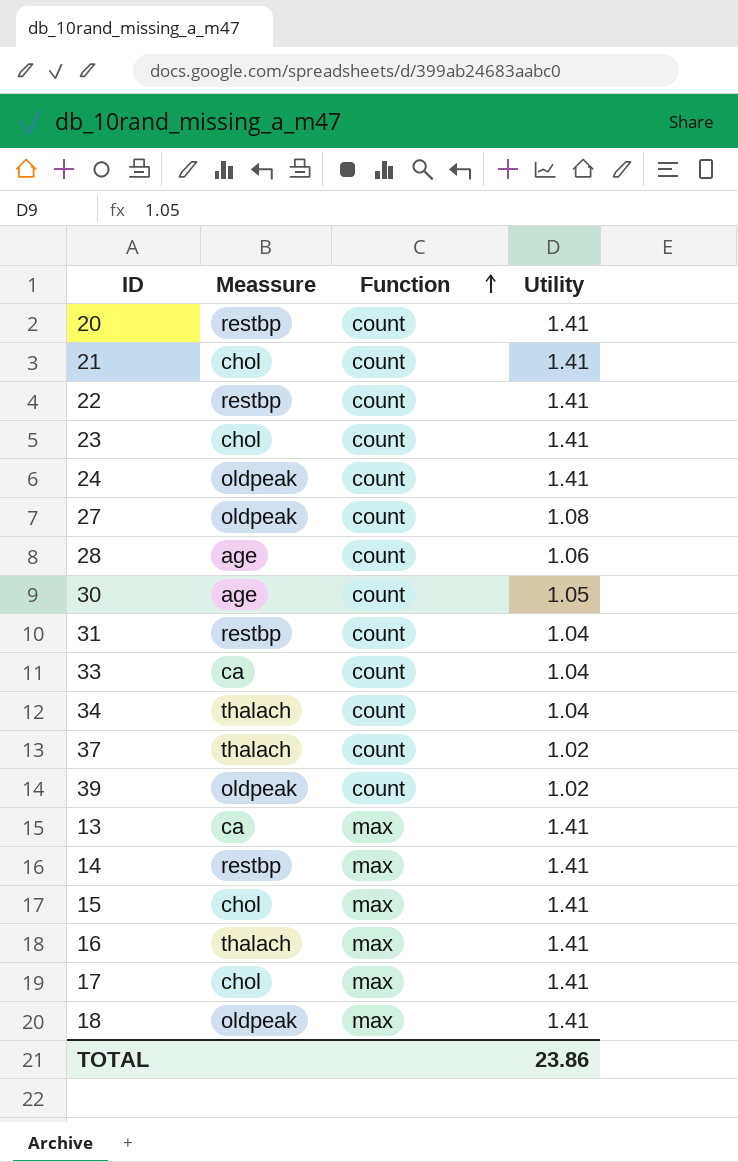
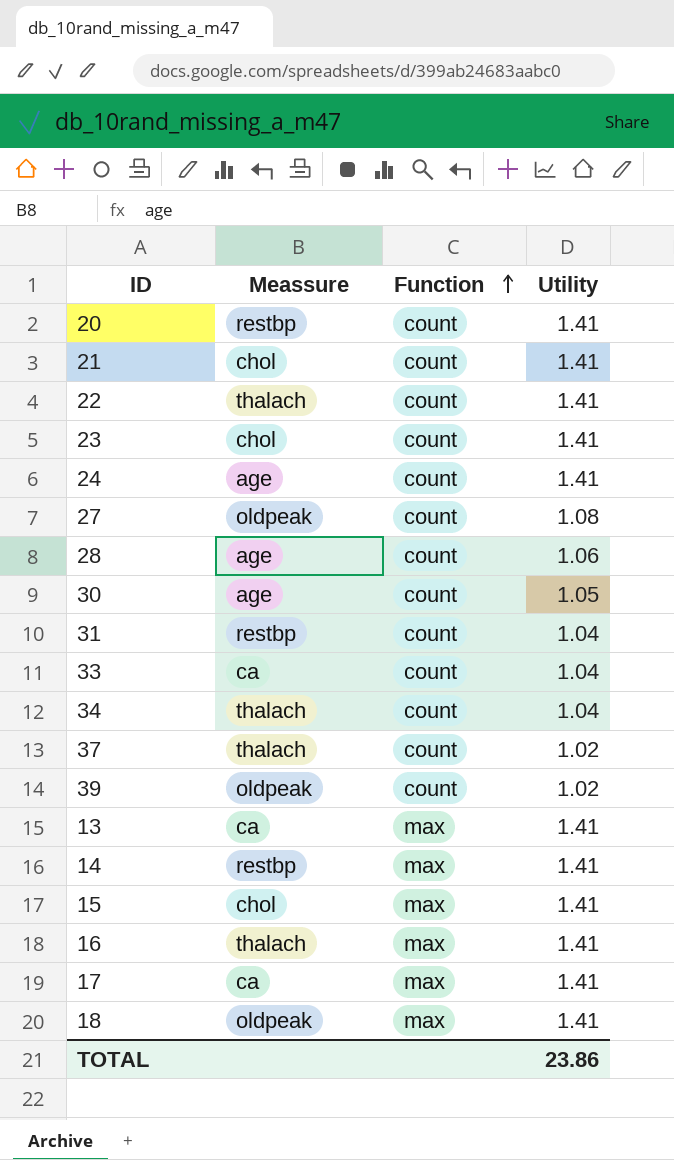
22 | Meassure: restbp -> thalach
24 | Meassure: oldpeak -> age
17 | Meassure: chol -> ca

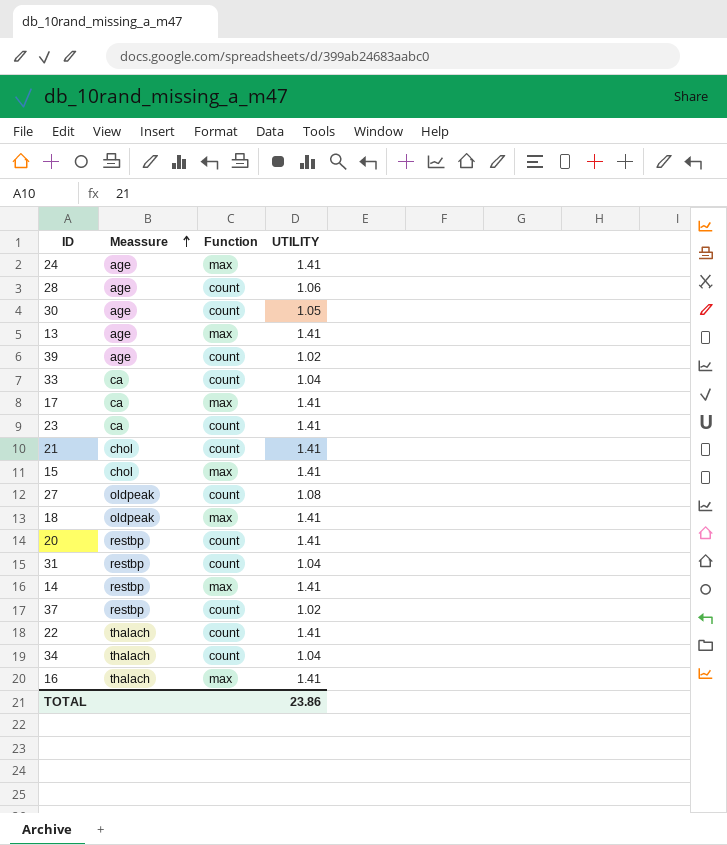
row order: Function ascending -> Meassure ascending
column name: Utility -> UTILITY
24 | Function: count -> max
13 | Meassure: ca -> age
39 | Meassure: oldpeak -> age
23 | Meassure: chol -> ca
37 | Meassure: thalach -> restbp

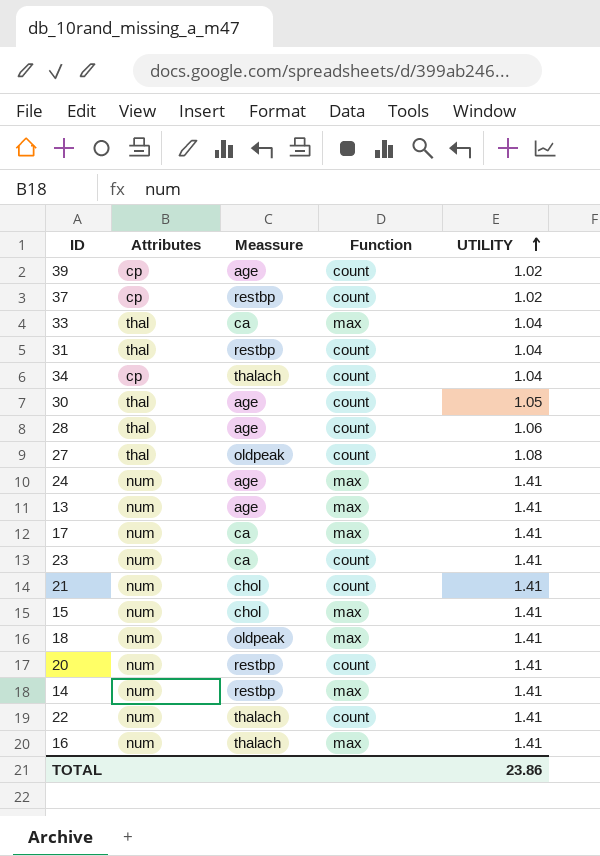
row order: Meassure ascending -> UTILITY ascending
column Attributes | position: none -> 2
33 | Function: count -> max

